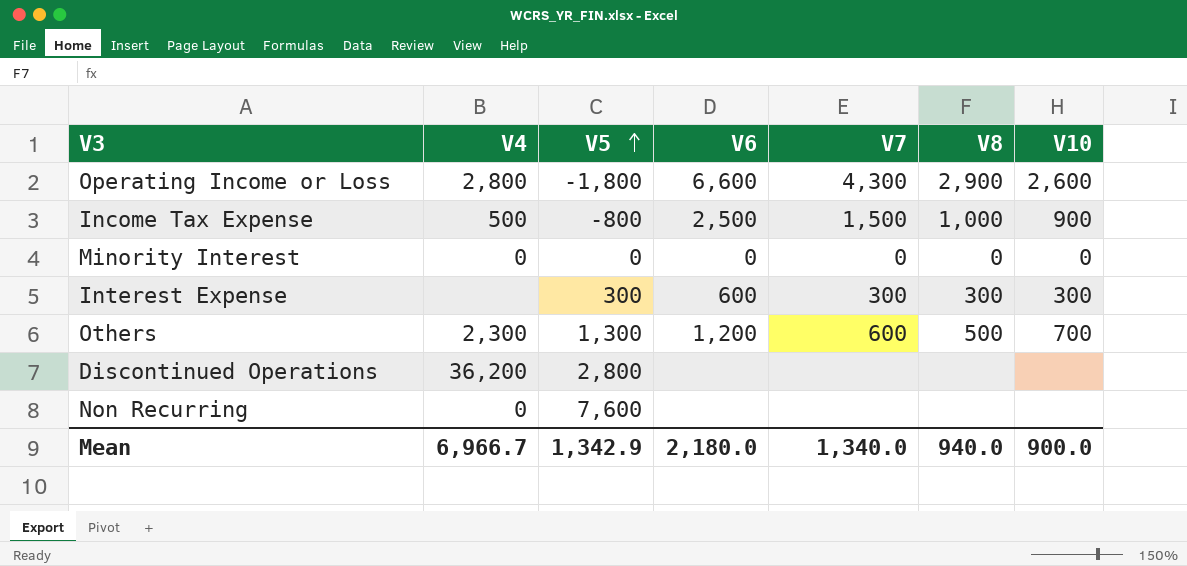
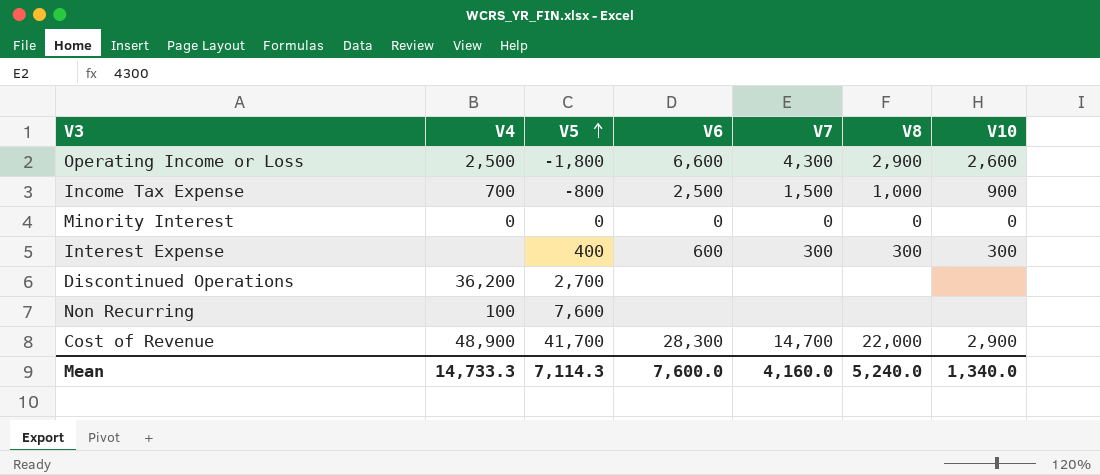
row Others: 2,300 | 1,300 | 1,200 | 600 | 500 | 700 -> none
Operating Income or Loss | V4: 2,800 -> 2,500
Income Tax Expense | V4: 500 -> 700
Interest Expense | V5: 300 -> 400
Discontinued Operations | V5: 2,800 -> 2,700
Non Recurring | V4: 0 -> 100
row Cost of Revenue: none -> 48,900 | 41,700 | 28,300 | 14,700 | 22,000 | 2,900
Mean | V4: 6,966.7 -> 14,733.3
Mean | V5: 1,342.9 -> 7,114.3
Mean | V6: 2,180.0 -> 7,600.0
Mean | V7: 1,340.0 -> 4,160.0
Mean | V8: 940.0 -> 5,240.0
Mean | V10: 900.0 -> 1,340.0

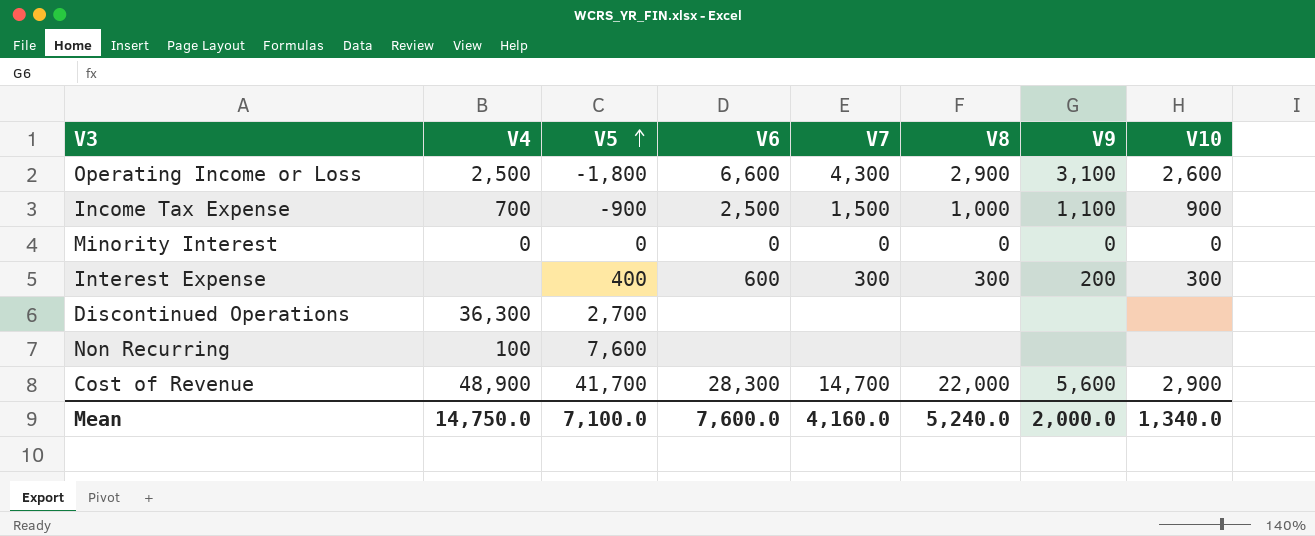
column V9 | position: none -> 7
Income Tax Expense | V5: -800 -> -900
Discontinued Operations | V4: 36,200 -> 36,300
Mean | V4: 14,733.3 -> 14,750.0
Mean | V5: 7,114.3 -> 7,100.0

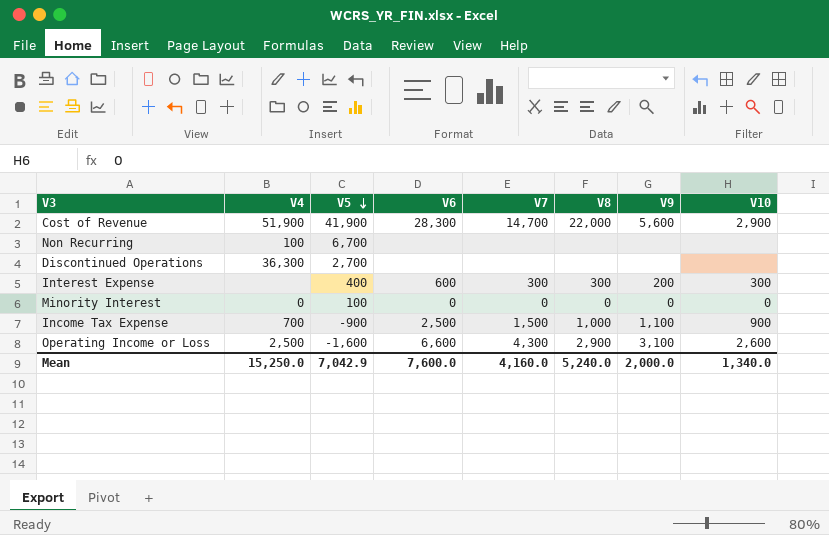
row order: V5 ascending -> V5 descending
Cost of Revenue | V4: 48,900 -> 51,900
Cost of Revenue | V5: 41,700 -> 41,900
Non Recurring | V5: 7,600 -> 6,700
Minority Interest | V5: 0 -> 100
Operating Income or Loss | V5: -1,800 -> -1,600
Mean | V4: 14,750.0 -> 15,250.0
Mean | V5: 7,100.0 -> 7,042.9

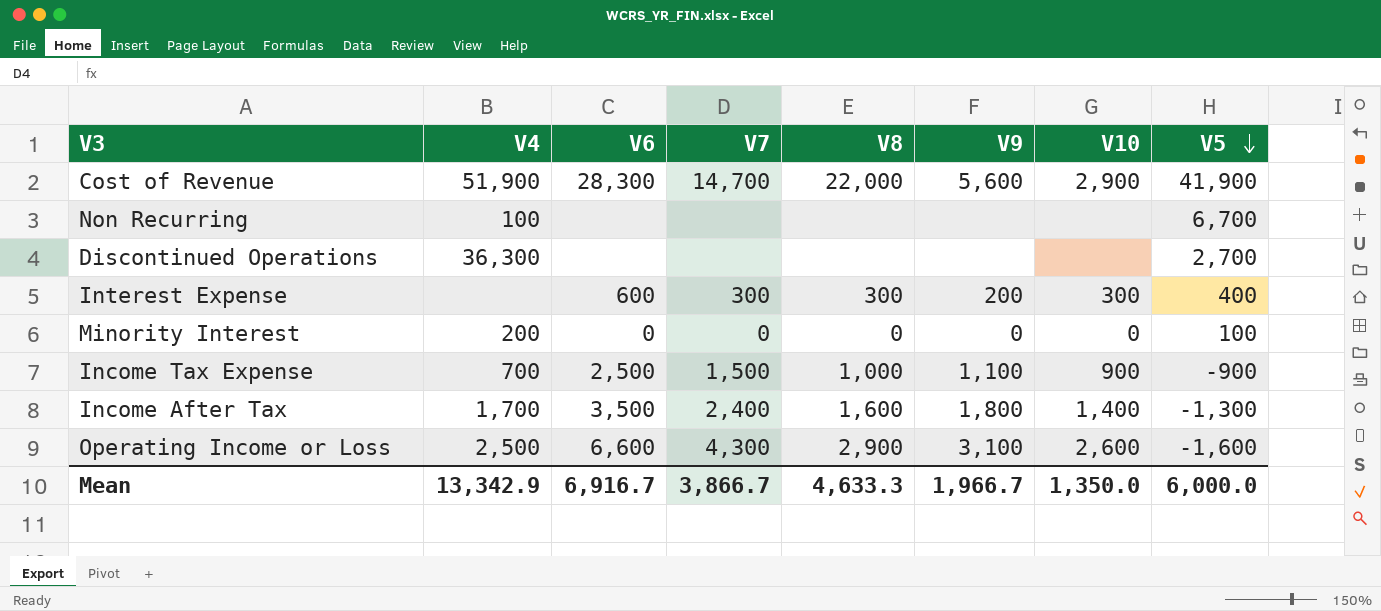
column V5 | position: 3 -> 8
Minority Interest | V4: 0 -> 200
row Income After Tax: none -> 1,700 | 3,500 | 2,400 | 1,600 | 1,800 | 1,400 | -1,300
Mean | V4: 15,250.0 -> 13,342.9
Mean | V6: 7,600.0 -> 6,916.7
Mean | V7: 4,160.0 -> 3,866.7
Mean | V8: 5,240.0 -> 4,633.3
Mean | V9: 2,000.0 -> 1,966.7
Mean | V10: 1,340.0 -> 1,350.0
Mean | V5: 7,042.9 -> 6,000.0

